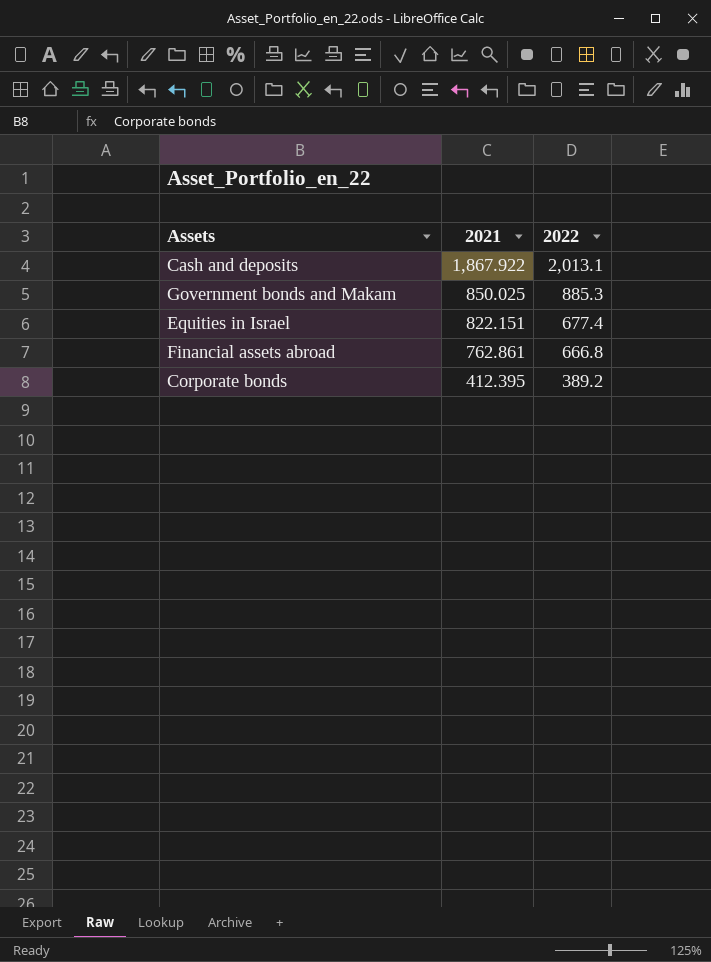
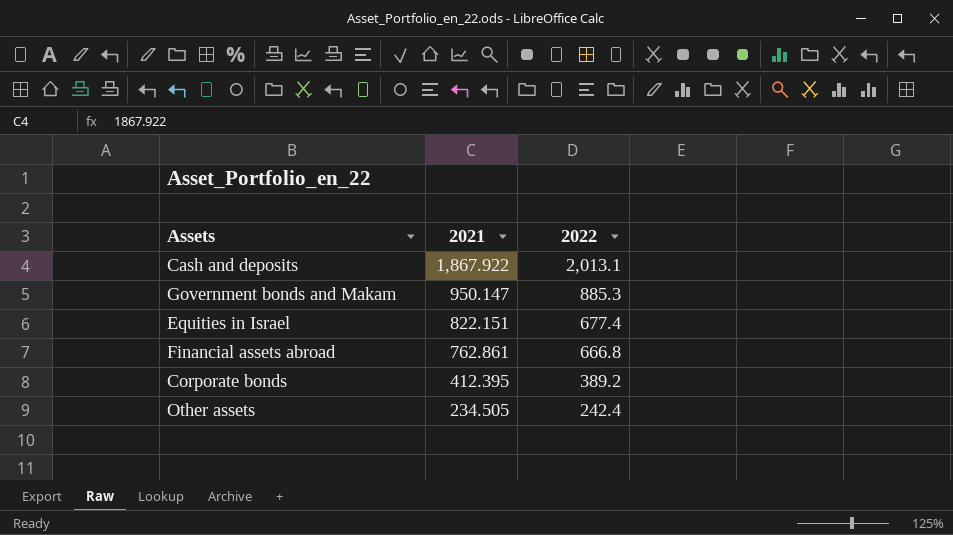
Government bonds and Makam | 2021: 850.025 -> 950.147
row Other assets: none -> 234.505 | 242.4

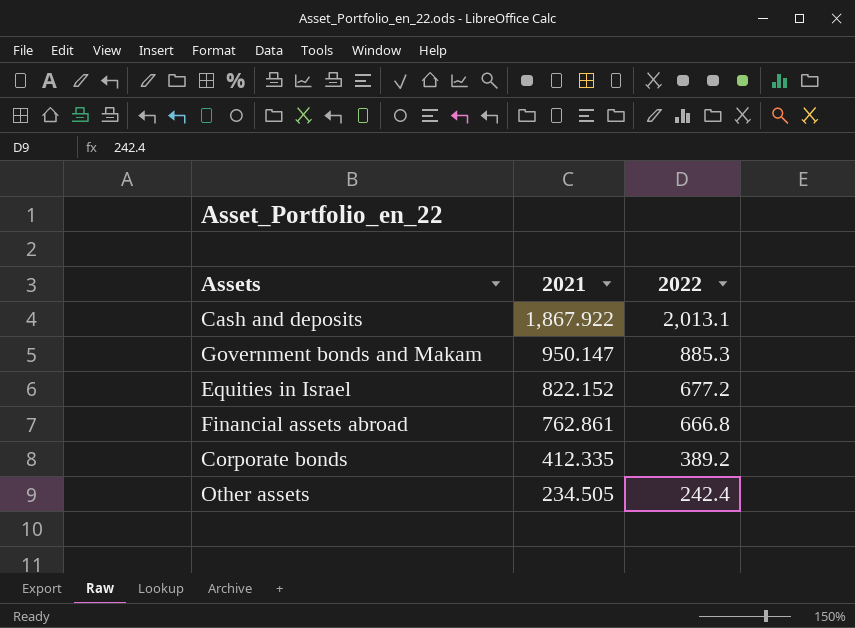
Equities in Israel | 2021: 822.151 -> 822.152
Equities in Israel | 2022: 677.4 -> 677.2
Corporate bonds | 2021: 412.395 -> 412.335

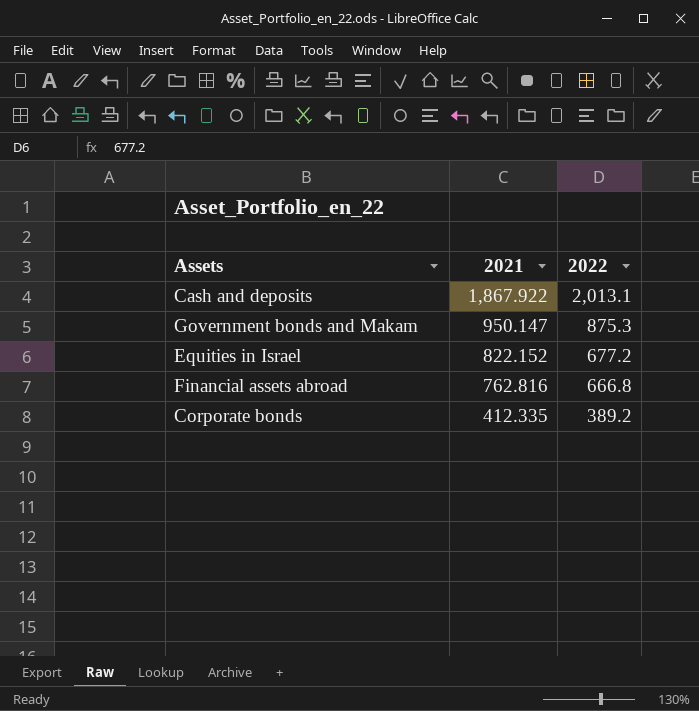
row Other assets: 234.505 | 242.4 -> none
Government bonds and Makam | 2022: 885.3 -> 875.3
Financial assets abroad | 2021: 762.861 -> 762.816

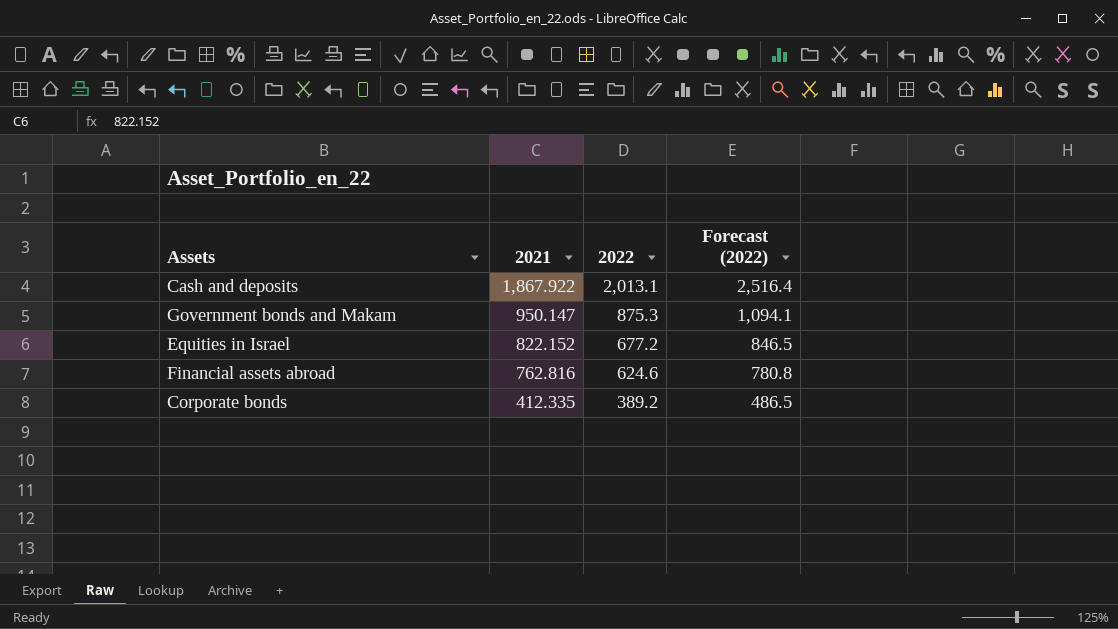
column Forecast (2022) | formula: none -> [2022] * 1.25
Financial assets abroad | 2022: 666.8 -> 624.6

